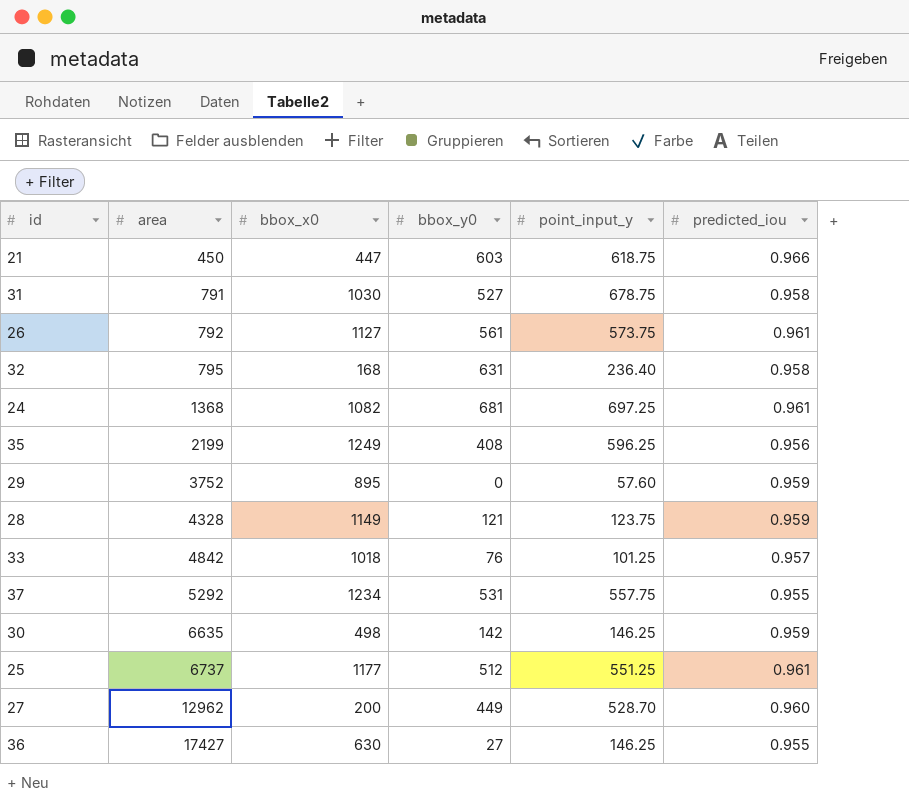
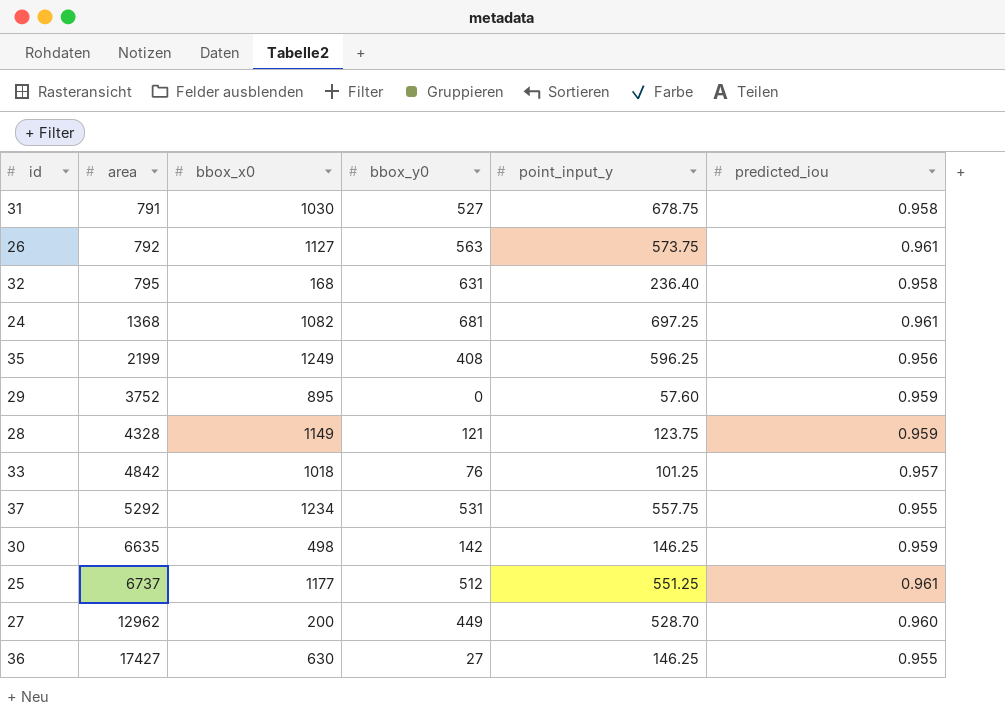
row 21: 450 | 447 | 603 | 618.75 | 0.966 -> none
26 | bbox_y0: 561 -> 563

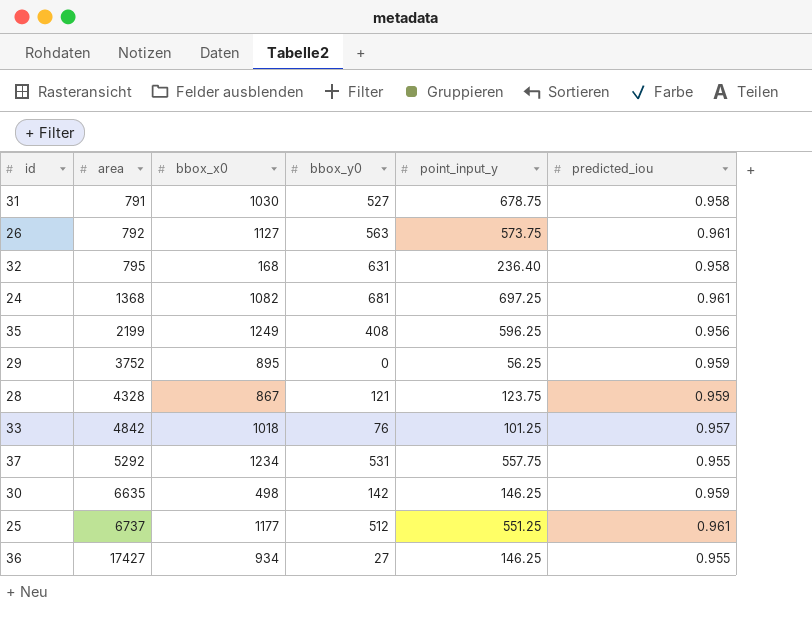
row 27: 12962 | 200 | 449 | 528.70 | 0.960 -> none
29 | point_input_y: 57.60 -> 56.25
28 | bbox_x0: 1149 -> 867
36 | bbox_x0: 630 -> 934

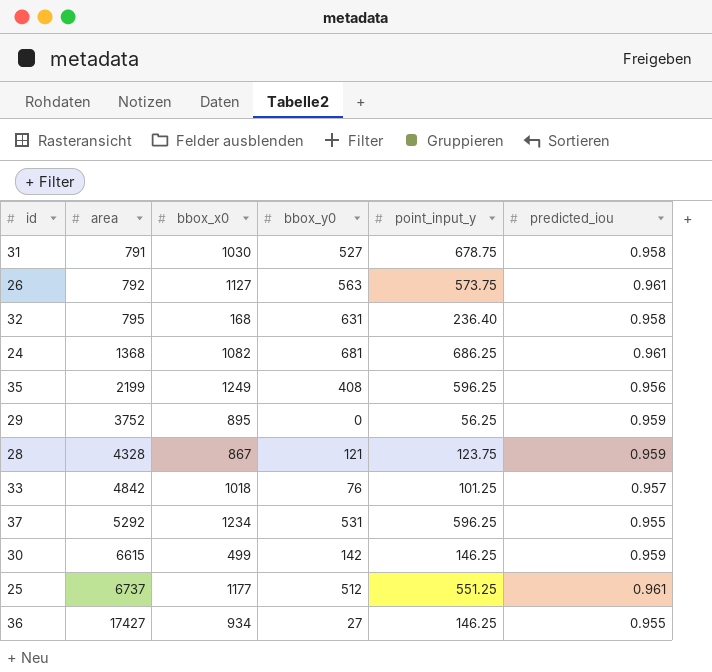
24 | point_input_y: 697.25 -> 686.25
37 | point_input_y: 557.75 -> 596.25
30 | area: 6635 -> 6615
30 | bbox_x0: 498 -> 499

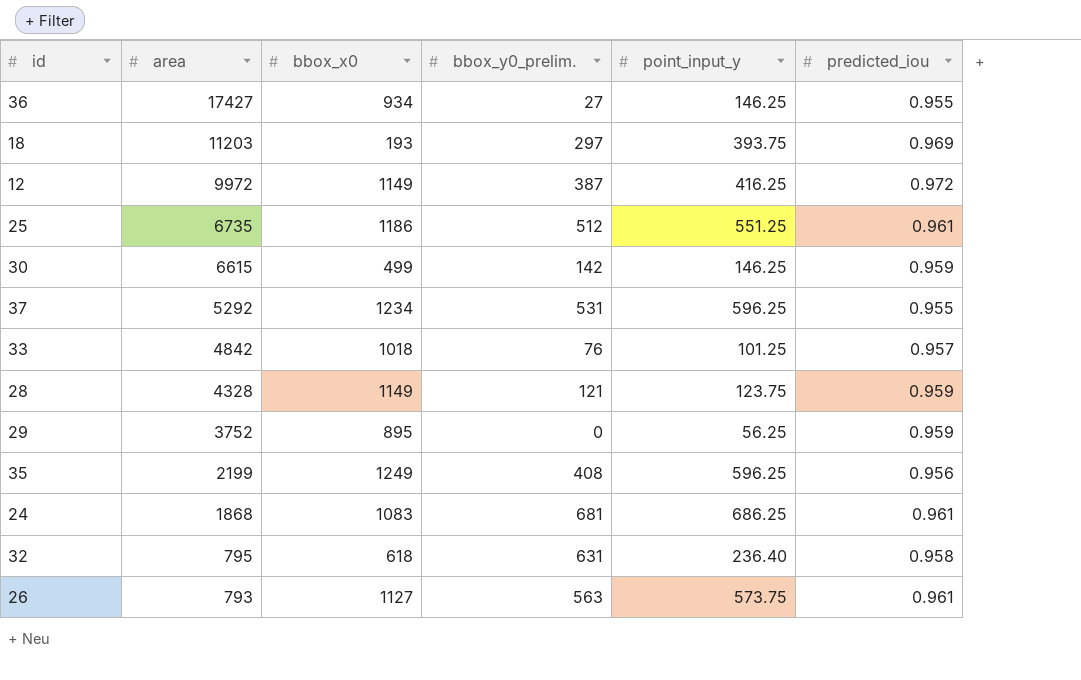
row order: area ascending -> area descending
column name: bbox_y0 -> bbox_y0_prelim.
row 31: 791 | 1030 | 527 | 678.75 | 0.958 -> none
row 18: none -> 11203 | 193 | 297 | 393.75 | 0.969
row 12: none -> 9972 | 1149 | 387 | 416.25 | 0.972
25 | area: 6737 -> 6735
25 | bbox_x0: 1177 -> 1186
28 | bbox_x0: 867 -> 1149
24 | area: 1368 -> 1868
24 | bbox_x0: 1082 -> 1083
32 | bbox_x0: 168 -> 618
26 | area: 792 -> 793

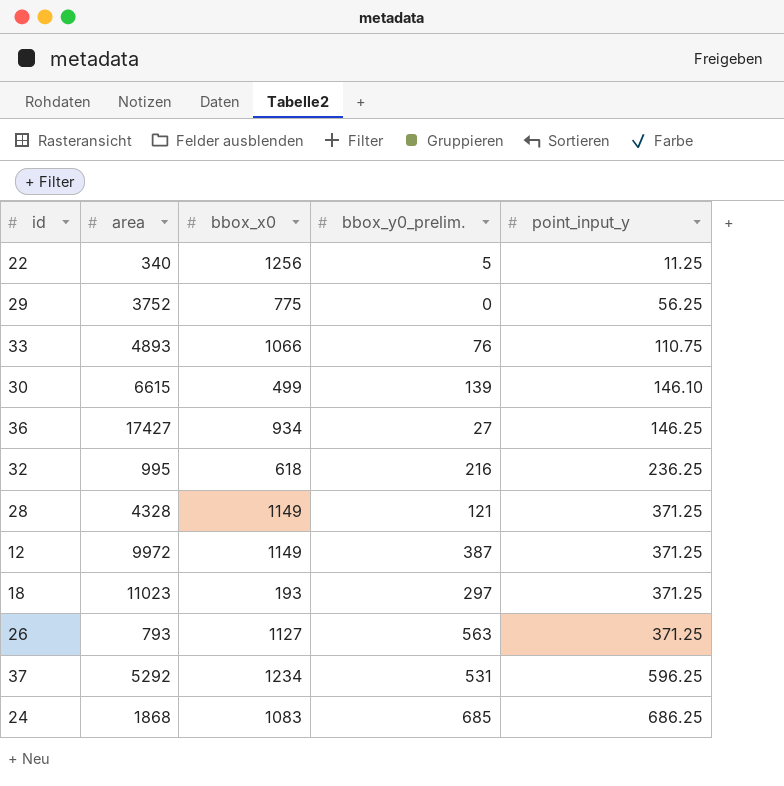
row order: area descending -> point_input_y ascending
column predicted_iou | position: 6 -> none
row 25: 6735 | 1186 | 512 | 551.25 | 0.961 -> none
row 35: 2199 | 1249 | 408 | 596.25 | 0.956 -> none
row 22: none -> 340 | 1256 | 5 | 11.25
29 | bbox_x0: 895 -> 775
33 | area: 4842 -> 4893
33 | bbox_x0: 1018 -> 1066
33 | point_input_y: 101.25 -> 110.75
30 | bbox_y0_prelim.: 142 -> 139
30 | point_input_y: 146.25 -> 146.10
32 | area: 795 -> 995
32 | bbox_y0_prelim.: 631 -> 216
32 | point_input_y: 236.40 -> 236.25
28 | point_input_y: 123.75 -> 371.25
12 | point_input_y: 416.25 -> 371.25
18 | area: 11203 -> 11023
18 | point_input_y: 393.75 -> 371.25
26 | point_input_y: 573.75 -> 371.25
24 | bbox_y0_prelim.: 681 -> 685

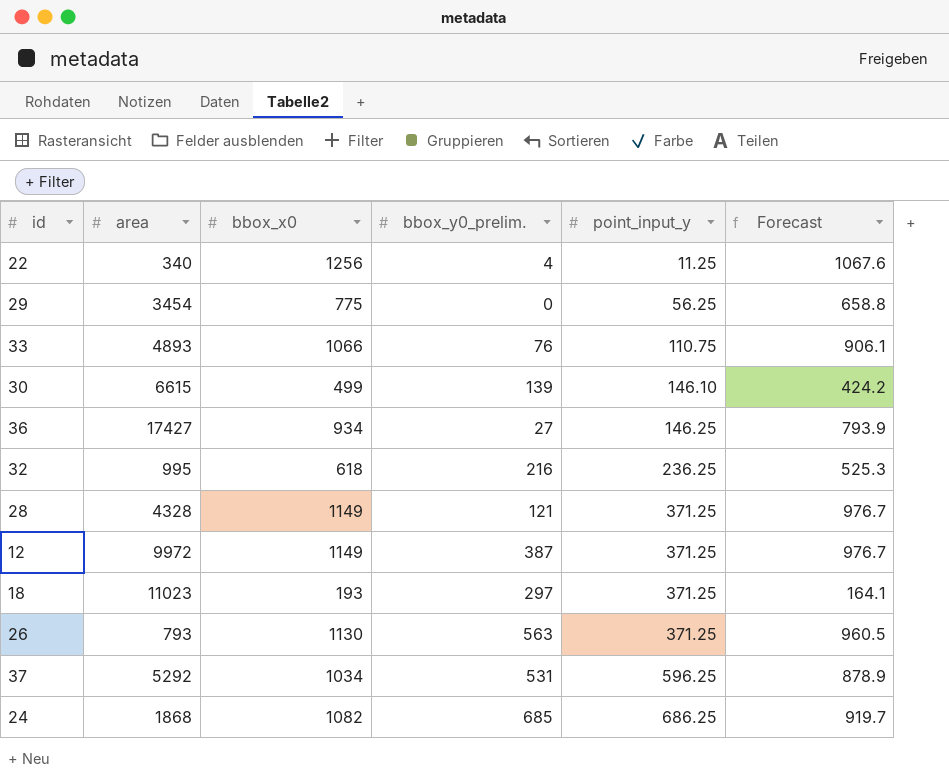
column Forecast | formula: none -> [bbox_x0] * 0.85
22 | bbox_y0_prelim.: 5 -> 4
29 | area: 3752 -> 3454
26 | bbox_x0: 1127 -> 1130
37 | bbox_x0: 1234 -> 1034
24 | bbox_x0: 1083 -> 1082

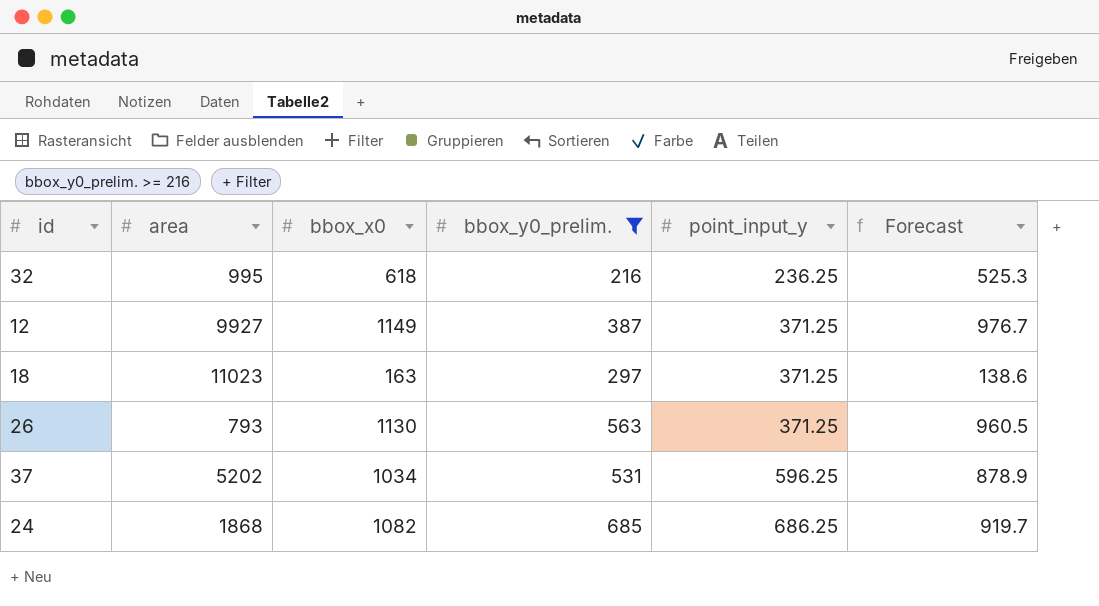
filter: none -> bbox_y0_prelim. >= 216
12 | area: 9972 -> 9927
18 | bbox_x0: 193 -> 163
18 | Forecast: 164.1 -> 138.6
37 | area: 5292 -> 5202

